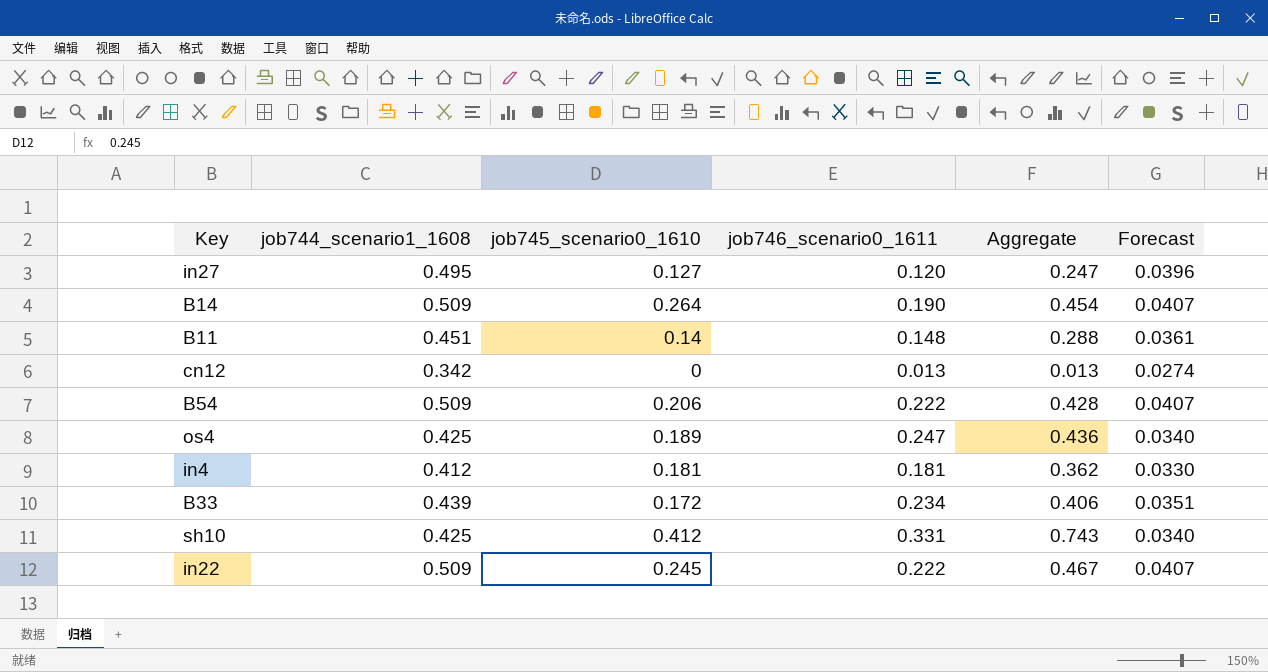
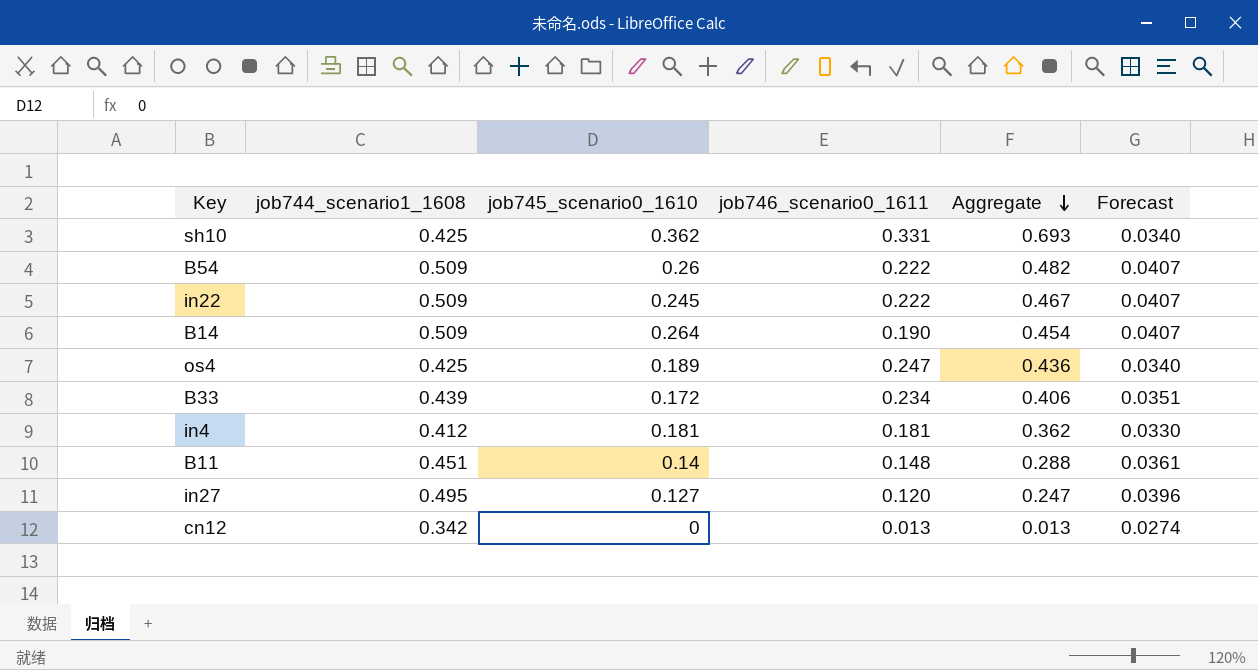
row order: none -> Aggregate descending
sh10 | job745_scenario0_1610: 0.412 -> 0.362
sh10 | Aggregate: 0.743 -> 0.693
B54 | job745_scenario0_1610: 0.206 -> 0.26
B54 | Aggregate: 0.428 -> 0.482

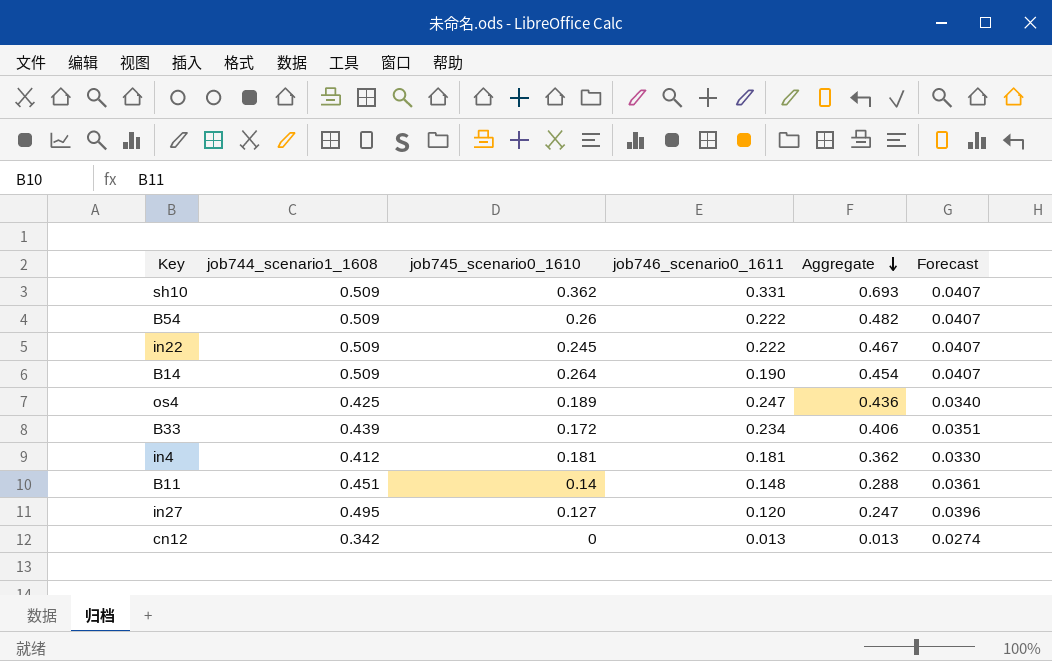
sh10 | job744_scenario1_1608: 0.425 -> 0.509
sh10 | Forecast: 0.0340 -> 0.0407

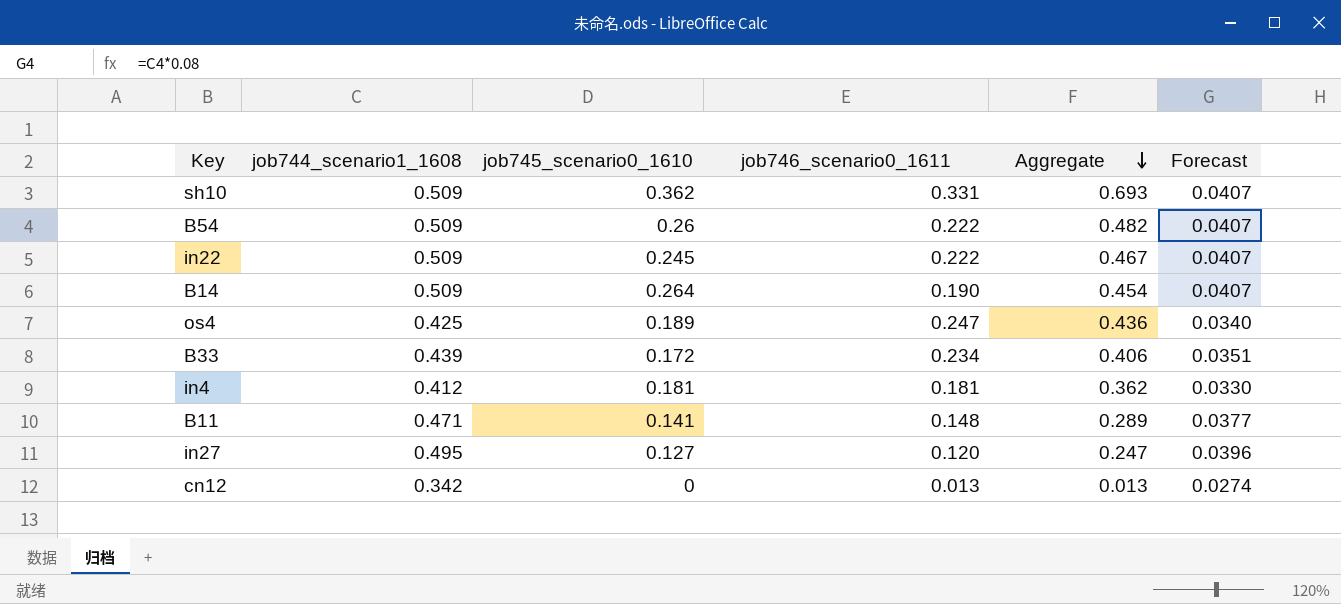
B11 | job744_scenario1_1608: 0.451 -> 0.471
B11 | job745_scenario0_1610: 0.14 -> 0.141
B11 | Aggregate: 0.288 -> 0.289
B11 | Forecast: 0.0361 -> 0.0377

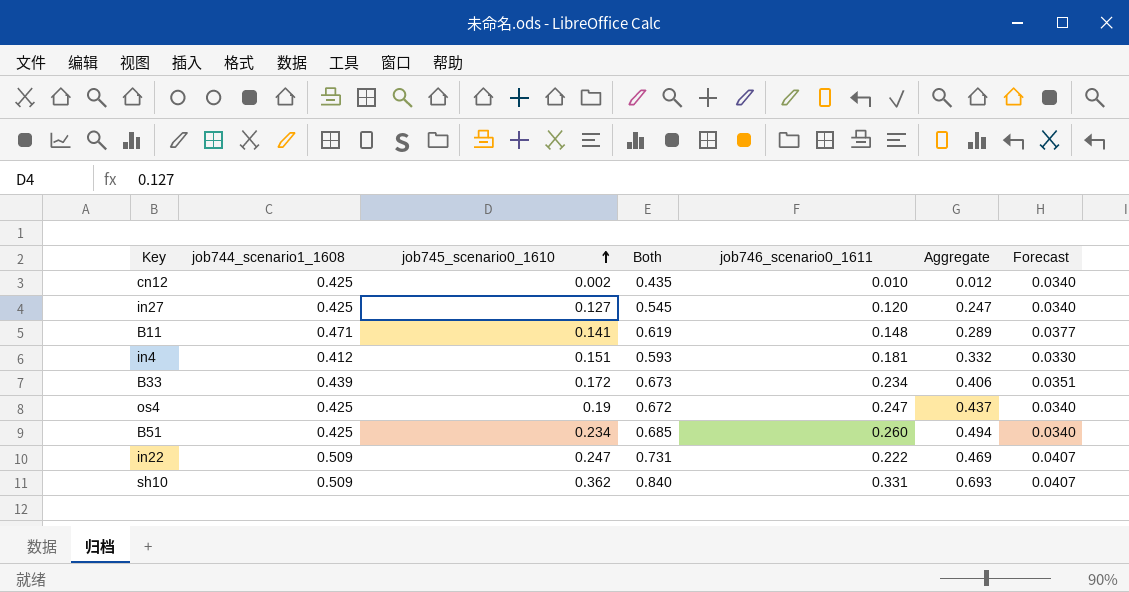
row order: Aggregate descending -> job745_scenario0_1610 ascending
column Both | formula: none -> [job744_scenario1_1608] + [job746_scenario0_1611]
row B54: 0.509 | 0.26 | 0.222 | 0.482 | 0.0407 -> none
row B14: 0.509 | 0.264 | 0.190 | 0.454 | 0.0407 -> none
cn12 | job744_scenario1_1608: 0.342 -> 0.425
cn12 | job745_scenario0_1610: 0 -> 0.002
cn12 | job746_scenario0_1611: 0.013 -> 0.010
cn12 | Aggregate: 0.013 -> 0.012
cn12 | Forecast: 0.0274 -> 0.0340
in27 | job744_scenario1_1608: 0.495 -> 0.425
in27 | Forecast: 0.0396 -> 0.0340
in4 | job745_scenario0_1610: 0.181 -> 0.151
in4 | Aggregate: 0.362 -> 0.332
os4 | job745_scenario0_1610: 0.189 -> 0.19
os4 | Aggregate: 0.436 -> 0.437
row B51: none -> 0.425 | 0.234 | 0.685 | 0.260 | 0.494 | 0.0340
in22 | job745_scenario0_1610: 0.245 -> 0.247
in22 | Aggregate: 0.467 -> 0.469

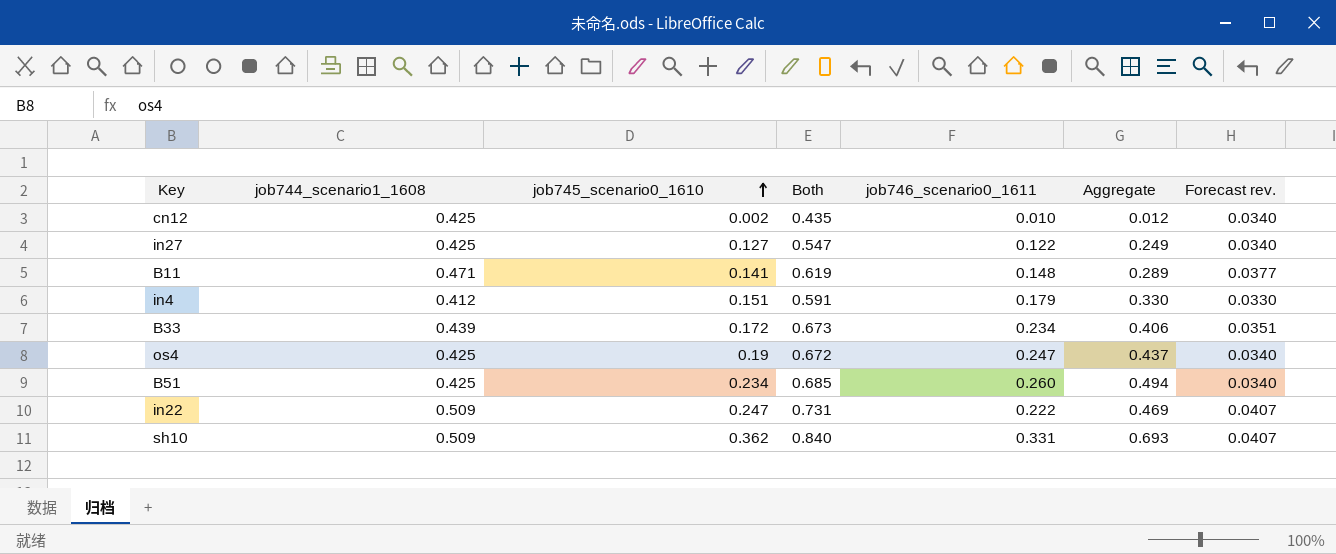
column name: Forecast -> Forecast rev.
in27 | Both: 0.545 -> 0.547
in27 | job746_scenario0_1611: 0.120 -> 0.122
in27 | Aggregate: 0.247 -> 0.249
in4 | Both: 0.593 -> 0.591
in4 | job746_scenario0_1611: 0.181 -> 0.179
in4 | Aggregate: 0.332 -> 0.330

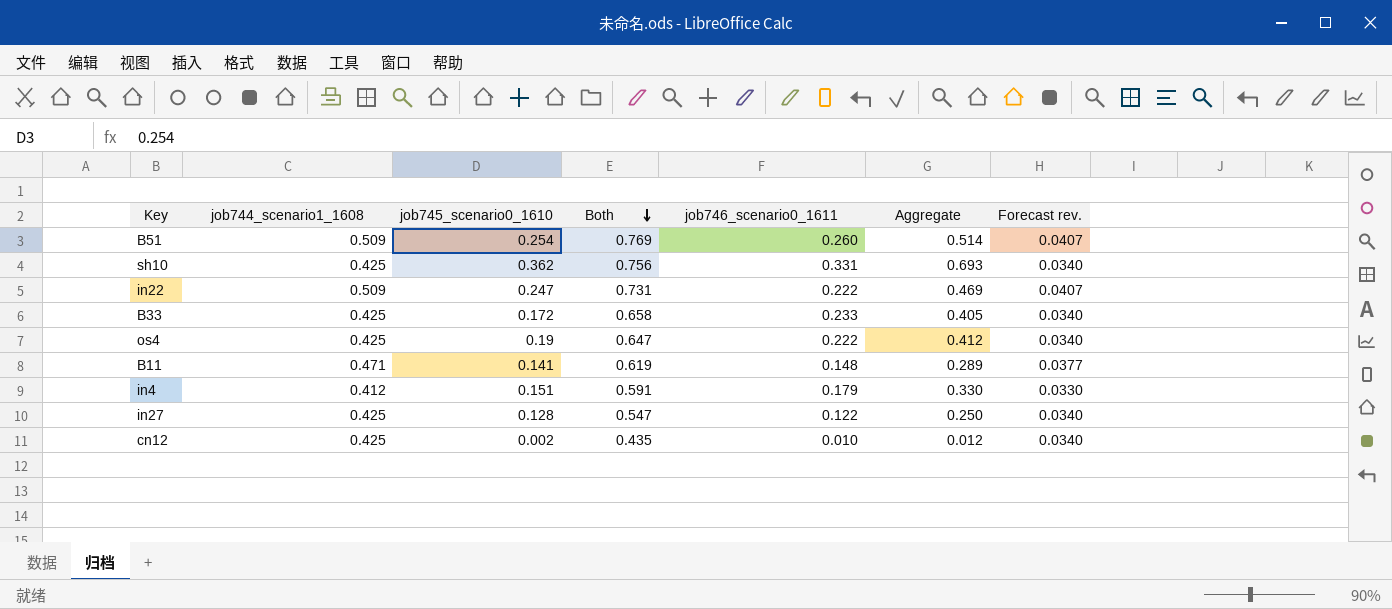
row order: job745_scenario0_1610 ascending -> Both descending
B51 | job744_scenario1_1608: 0.425 -> 0.509
B51 | job745_scenario0_1610: 0.234 -> 0.254
B51 | Both: 0.685 -> 0.769
B51 | Aggregate: 0.494 -> 0.514
B51 | Forecast rev.: 0.0340 -> 0.0407
sh10 | job744_scenario1_1608: 0.509 -> 0.425
sh10 | Both: 0.840 -> 0.756
sh10 | Forecast rev.: 0.0407 -> 0.0340
B33 | job744_scenario1_1608: 0.439 -> 0.425
B33 | Both: 0.673 -> 0.658
B33 | job746_scenario0_1611: 0.234 -> 0.233
B33 | Aggregate: 0.406 -> 0.405
B33 | Forecast rev.: 0.0351 -> 0.0340
os4 | Both: 0.672 -> 0.647
os4 | job746_scenario0_1611: 0.247 -> 0.222
os4 | Aggregate: 0.437 -> 0.412
in27 | job745_scenario0_1610: 0.127 -> 0.128
in27 | Aggregate: 0.249 -> 0.250

